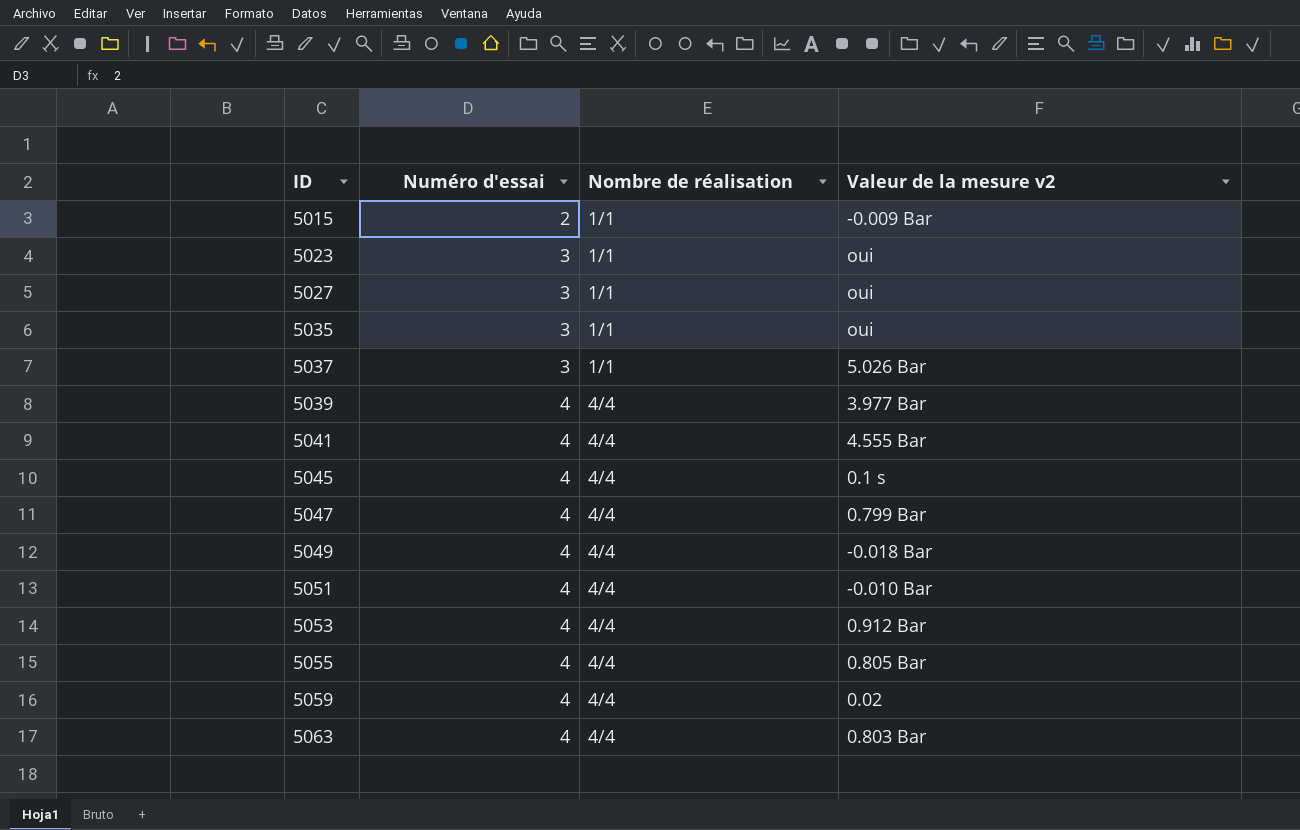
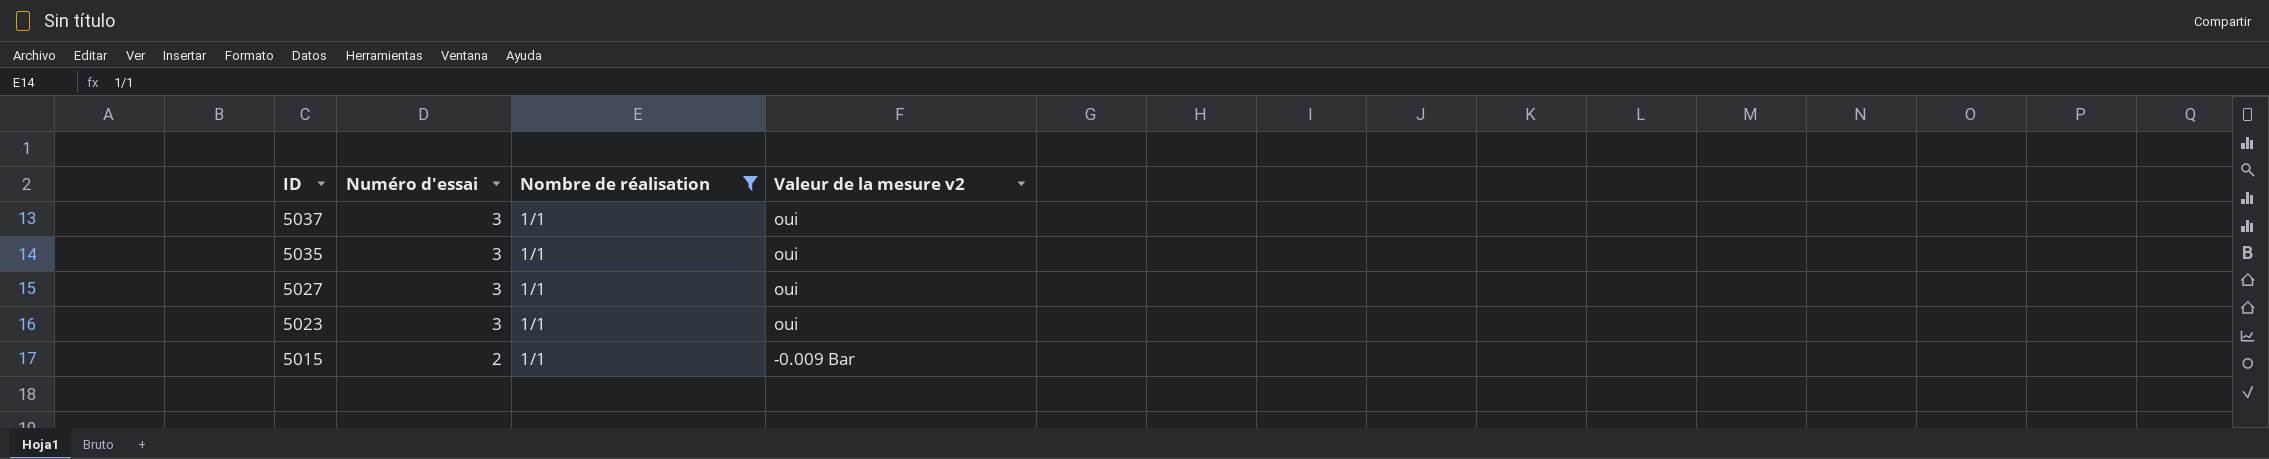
filter: none -> Nombre de réalisation = 1/1
row order: ID ascending -> ID descending
5037 | Valeur de la mesure v2: 5.026 Bar -> oui

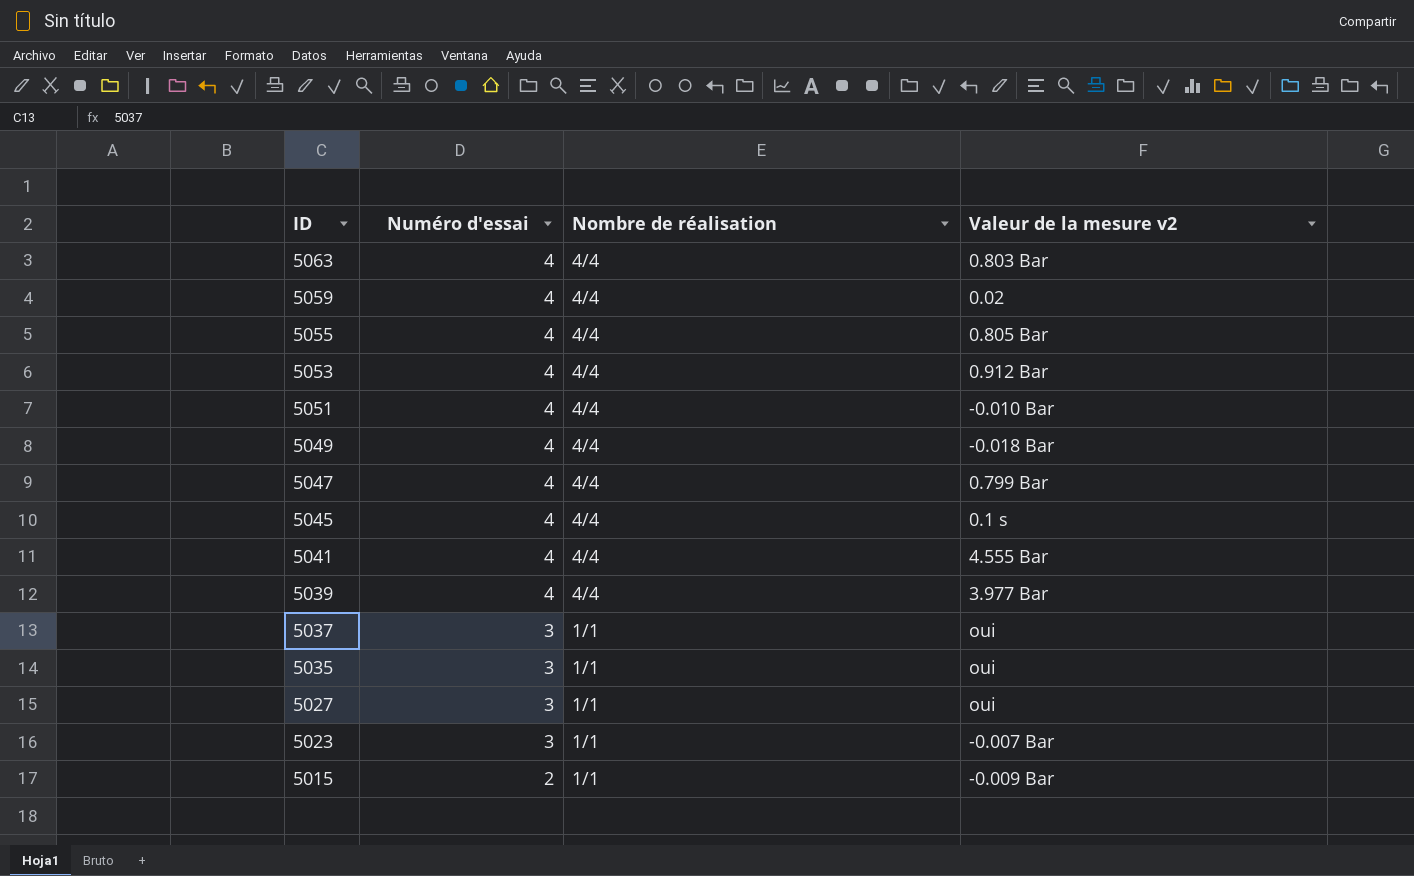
filter: Nombre de réalisation = 1/1 -> none
5023 | Valeur de la mesure v2: oui -> -0.007 Bar

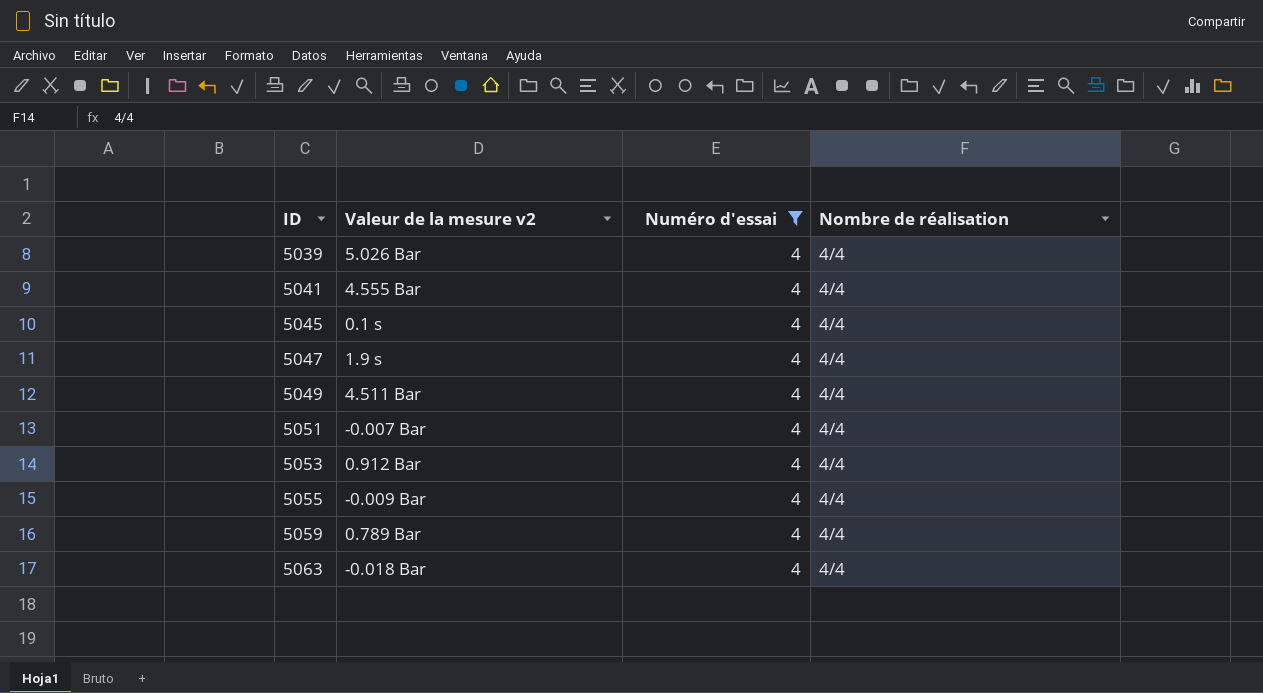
filter: none -> Numéro d'essai = 4
row order: ID descending -> ID ascending
column Valeur de la mesure v2 | position: 4 -> 2
5039 | Valeur de la mesure v2: 3.977 Bar -> 5.026 Bar
5047 | Valeur de la mesure v2: 0.799 Bar -> 1.9 s
5049 | Valeur de la mesure v2: -0.018 Bar -> 4.511 Bar
5051 | Valeur de la mesure v2: -0.010 Bar -> -0.007 Bar
5055 | Valeur de la mesure v2: 0.805 Bar -> -0.009 Bar
5059 | Valeur de la mesure v2: 0.02 -> 0.789 Bar
5063 | Valeur de la mesure v2: 0.803 Bar -> -0.018 Bar

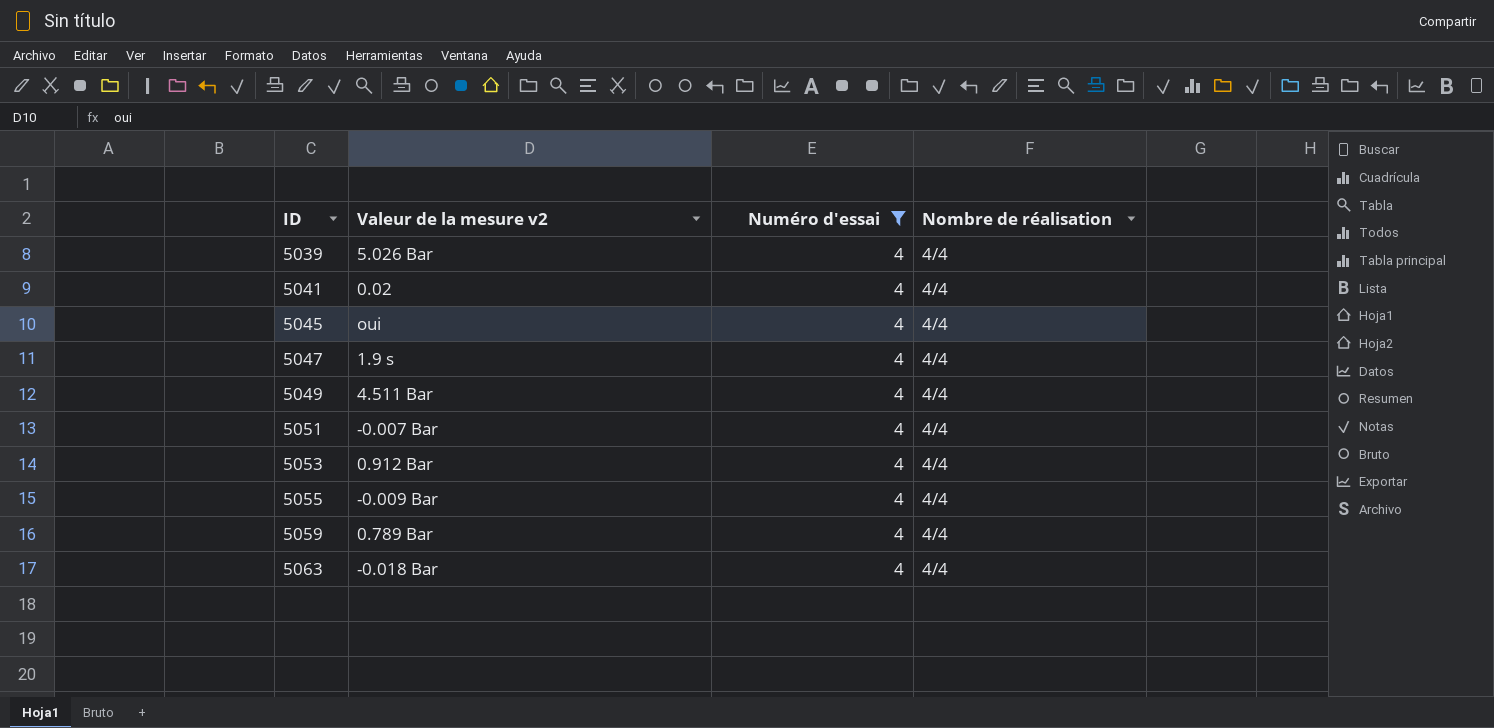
5041 | Valeur de la mesure v2: 4.555 Bar -> 0.02
5045 | Valeur de la mesure v2: 0.1 s -> oui

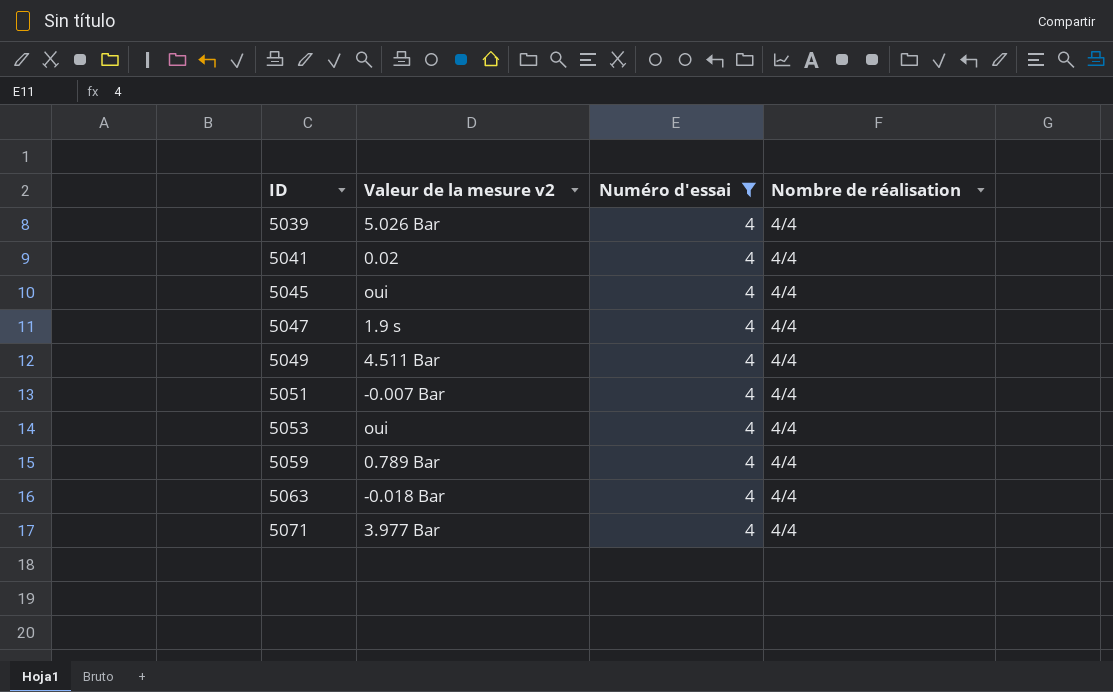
row 5055: -0.009 Bar | 4 | 4/4 -> none
5053 | Valeur de la mesure v2: 0.912 Bar -> oui
row 5071: none -> 3.977 Bar | 4 | 4/4

